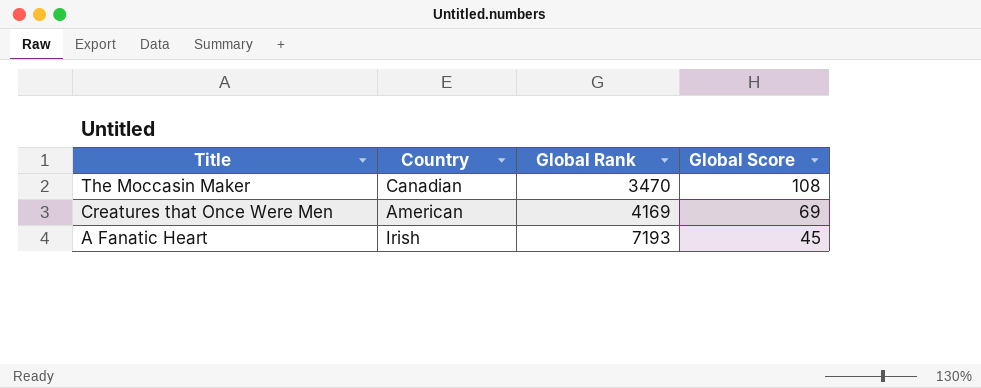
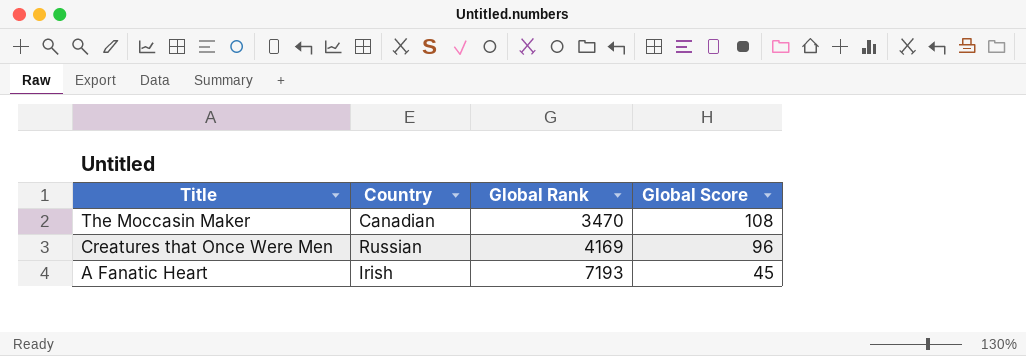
Creatures that Once Were Men | Country: American -> Russian
Creatures that Once Were Men | Global Score: 69 -> 96

